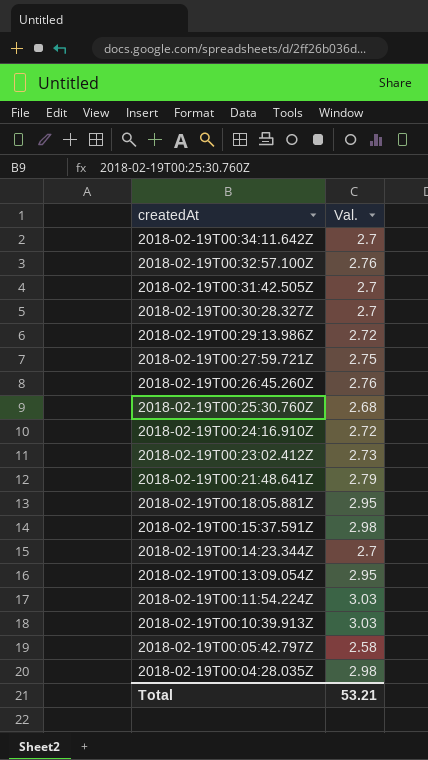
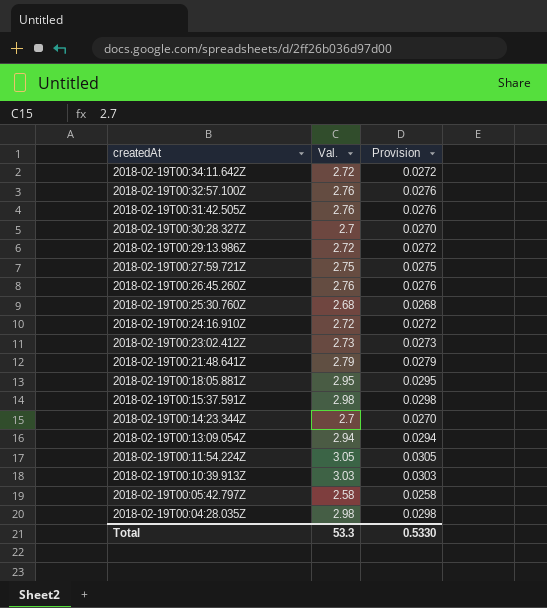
column Provision | formula: none -> [Val.] * 0.01
2018-02-19T00:34:11.642Z | Val.: 2.7 -> 2.72
2018-02-19T00:31:42.505Z | Val.: 2.7 -> 2.76
2018-02-19T00:13:09.054Z | Val.: 2.95 -> 2.94
2018-02-19T00:11:54.224Z | Val.: 3.03 -> 3.05
Total | Val.: 53.21 -> 53.3

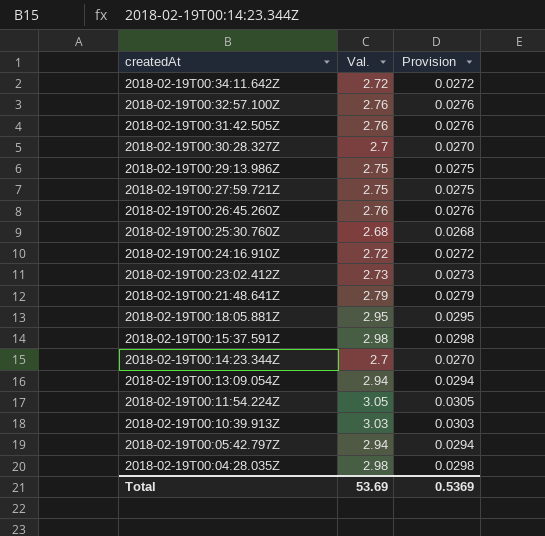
2018-02-19T00:29:13.986Z | Val.: 2.72 -> 2.75
2018-02-19T00:29:13.986Z | Provision: 0.0272 -> 0.0275
2018-02-19T00:05:42.797Z | Val.: 2.58 -> 2.94
2018-02-19T00:05:42.797Z | Provision: 0.0258 -> 0.0294
Total | Val.: 53.3 -> 53.69
Total | Provision: 0.5330 -> 0.5369

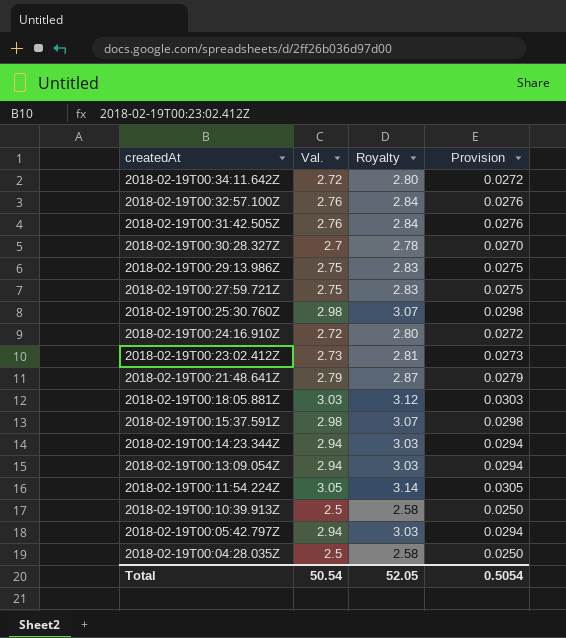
column Royalty | formula: none -> [Val.] * 1.03
row 2018-02-19T00:26:45.260Z: 2.76 | 0.0276 -> none
2018-02-19T00:25:30.760Z | Val.: 2.68 -> 2.98
2018-02-19T00:25:30.760Z | Provision: 0.0268 -> 0.0298
2018-02-19T00:18:05.881Z | Val.: 2.95 -> 3.03
2018-02-19T00:18:05.881Z | Provision: 0.0295 -> 0.0303
2018-02-19T00:14:23.344Z | Val.: 2.7 -> 2.94
2018-02-19T00:14:23.344Z | Provision: 0.0270 -> 0.0294
2018-02-19T00:10:39.913Z | Val.: 3.03 -> 2.5
2018-02-19T00:10:39.913Z | Provision: 0.0303 -> 0.0250
2018-02-19T00:04:28.035Z | Val.: 2.98 -> 2.5
2018-02-19T00:04:28.035Z | Provision: 0.0298 -> 0.0250
Total | Val.: 53.69 -> 50.54
Total | Provision: 0.5369 -> 0.5054

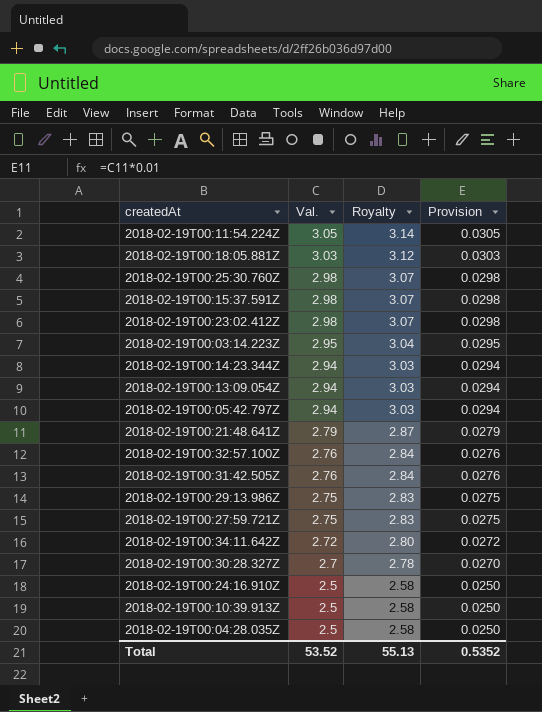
row order: createdAt descending -> Val. descending
2018-02-19T00:23:02.412Z | Val.: 2.73 -> 2.98
2018-02-19T00:23:02.412Z | Royalty: 2.81 -> 3.07
2018-02-19T00:23:02.412Z | Provision: 0.0273 -> 0.0298
row 2018-02-19T00:03:14.223Z: none -> 2.95 | 3.04 | 0.0295
2018-02-19T00:24:16.910Z | Val.: 2.72 -> 2.5
2018-02-19T00:24:16.910Z | Royalty: 2.80 -> 2.58
2018-02-19T00:24:16.910Z | Provision: 0.0272 -> 0.0250
Total | Val.: 50.54 -> 53.52
Total | Royalty: 52.05 -> 55.13
Total | Provision: 0.5054 -> 0.5352

